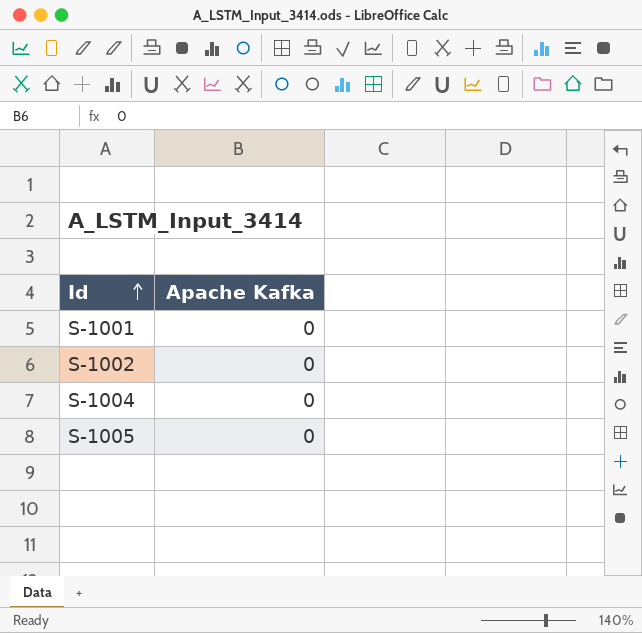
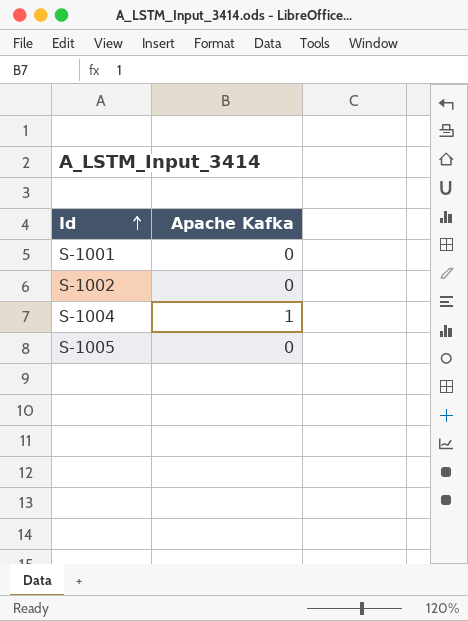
S-1004 | Apache Kafka: 0 -> 1

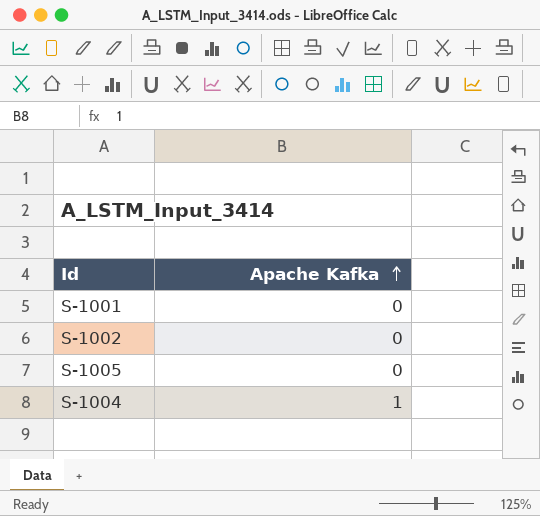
row order: Id ascending -> Apache Kafka ascending

